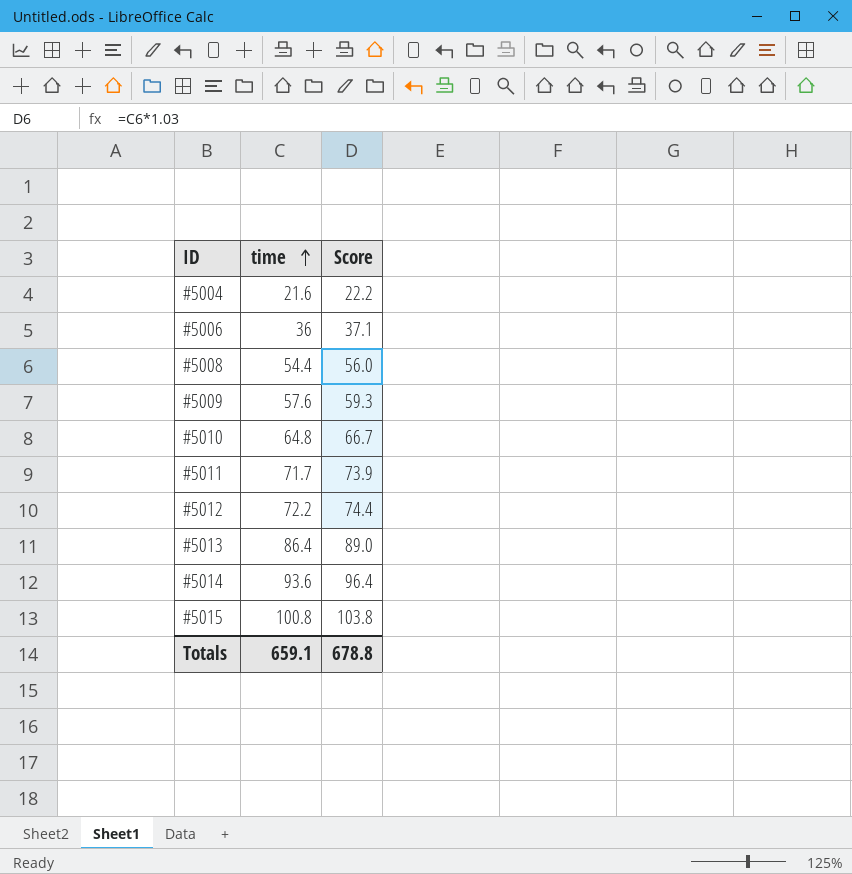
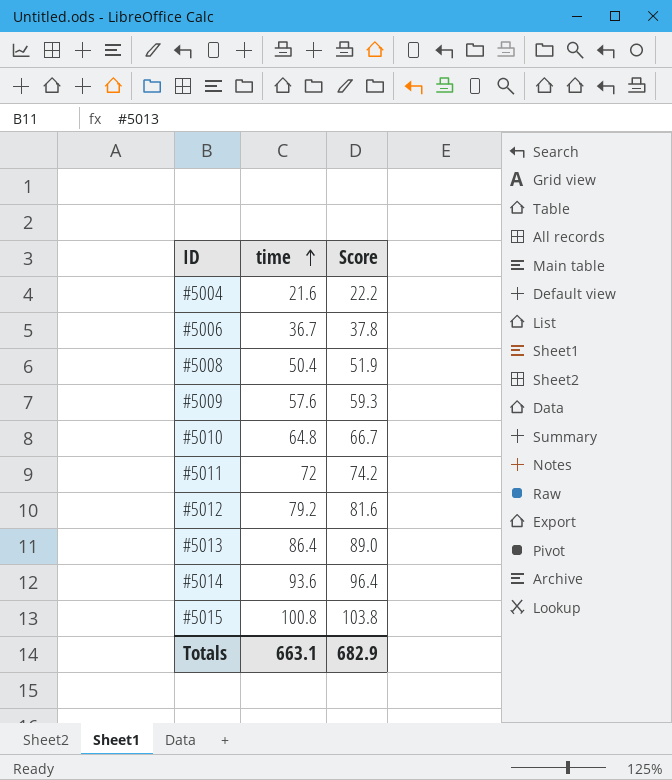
#5006 | time: 36 -> 36.7
#5006 | Score: 37.1 -> 37.8
#5008 | time: 54.4 -> 50.4
#5008 | Score: 56.0 -> 51.9
#5011 | time: 71.7 -> 72
#5011 | Score: 73.9 -> 74.2
#5012 | time: 72.2 -> 79.2
#5012 | Score: 74.4 -> 81.6
Totals | time: 659.1 -> 663.1
Totals | Score: 678.8 -> 682.9

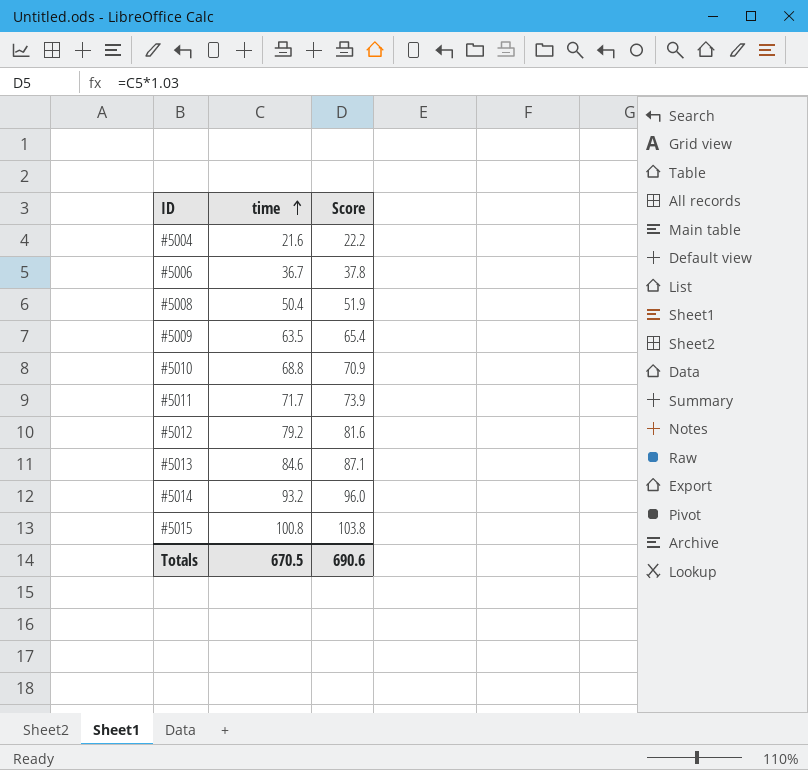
#5009 | time: 57.6 -> 63.5
#5009 | Score: 59.3 -> 65.4
#5010 | time: 64.8 -> 68.8
#5010 | Score: 66.7 -> 70.9
#5011 | time: 72 -> 71.7
#5011 | Score: 74.2 -> 73.9
#5013 | time: 86.4 -> 84.6
#5013 | Score: 89.0 -> 87.1
#5014 | time: 93.6 -> 93.2
#5014 | Score: 96.4 -> 96.0
Totals | time: 663.1 -> 670.5
Totals | Score: 682.9 -> 690.6

